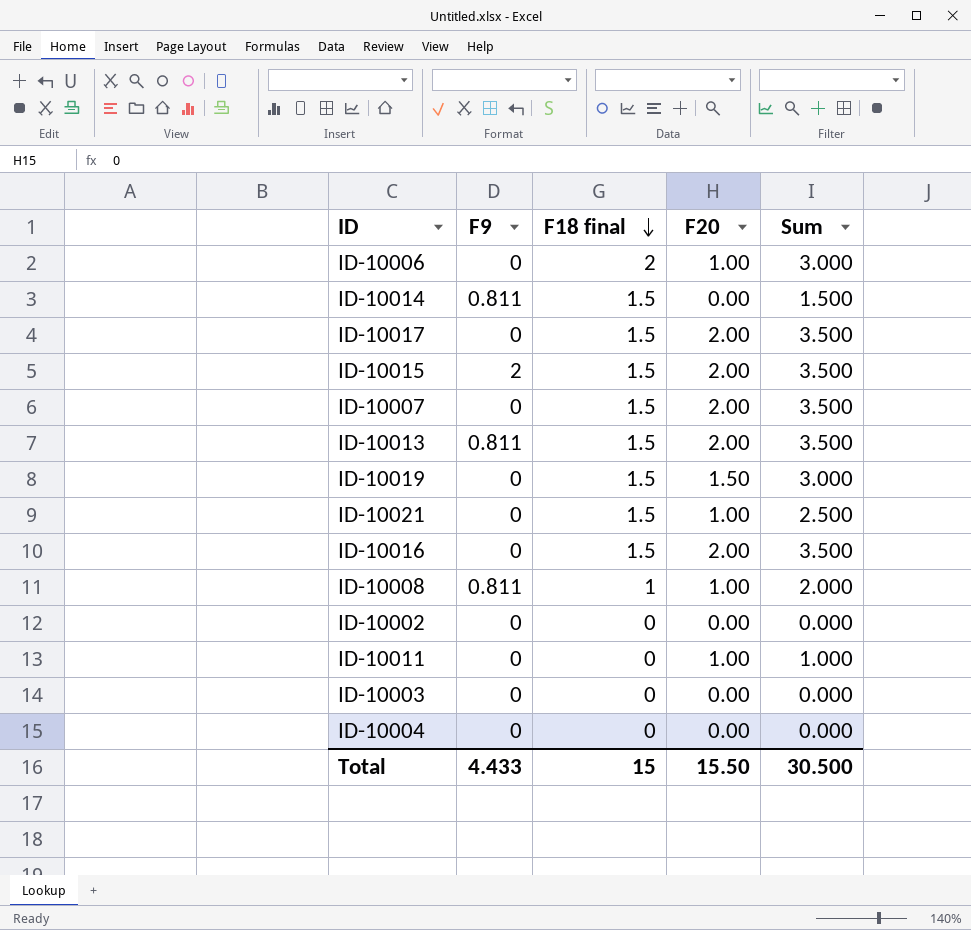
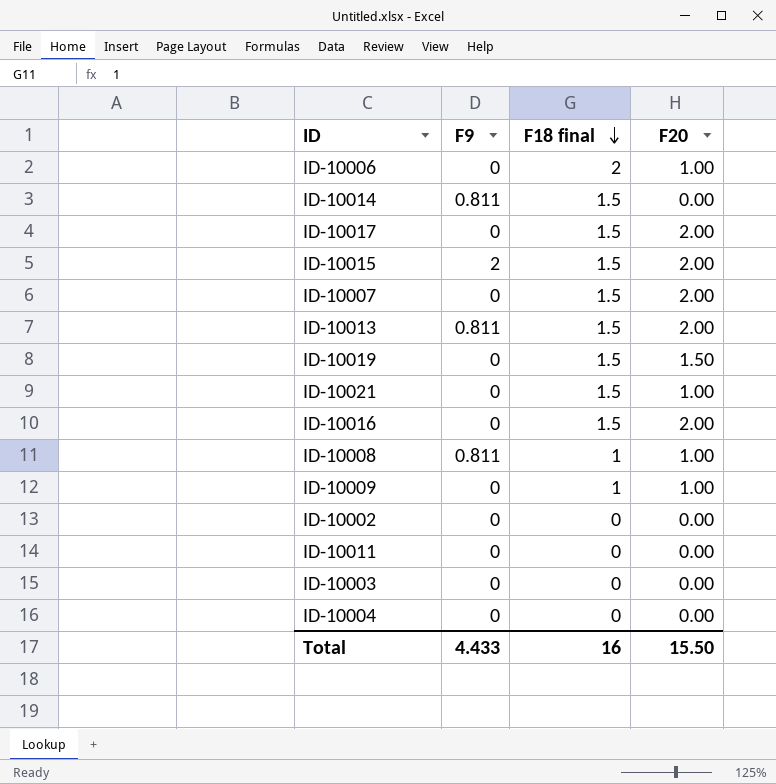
column Sum | formula: [F18 final] + [F20] -> none
row ID-10009: none -> 0 | 1 | 1.00
ID-10011 | F20: 1.00 -> 0.00
Total | F18 final: 15 -> 16

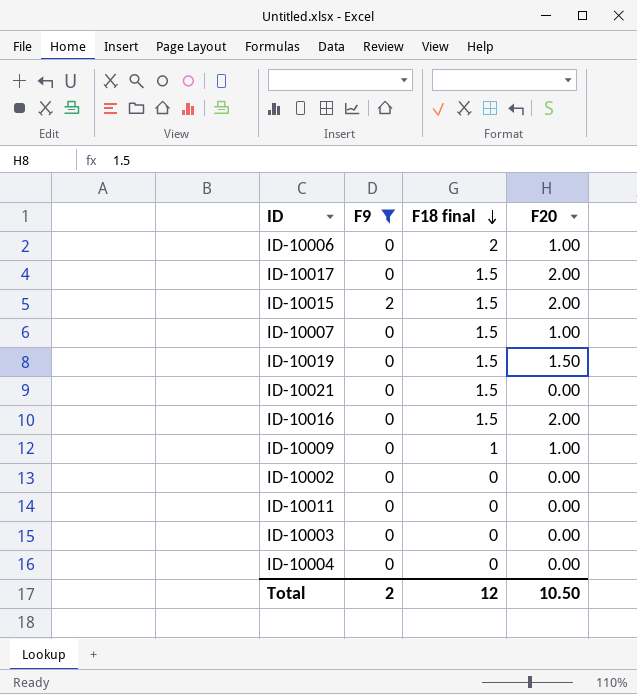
filter: none -> F9 != 0.811
ID-10007 | F20: 2.00 -> 1.00
ID-10021 | F20: 1.00 -> 0.00
Total | F9: 4.433 -> 2
Total | F18 final: 16 -> 12
Total | F20: 15.50 -> 10.50

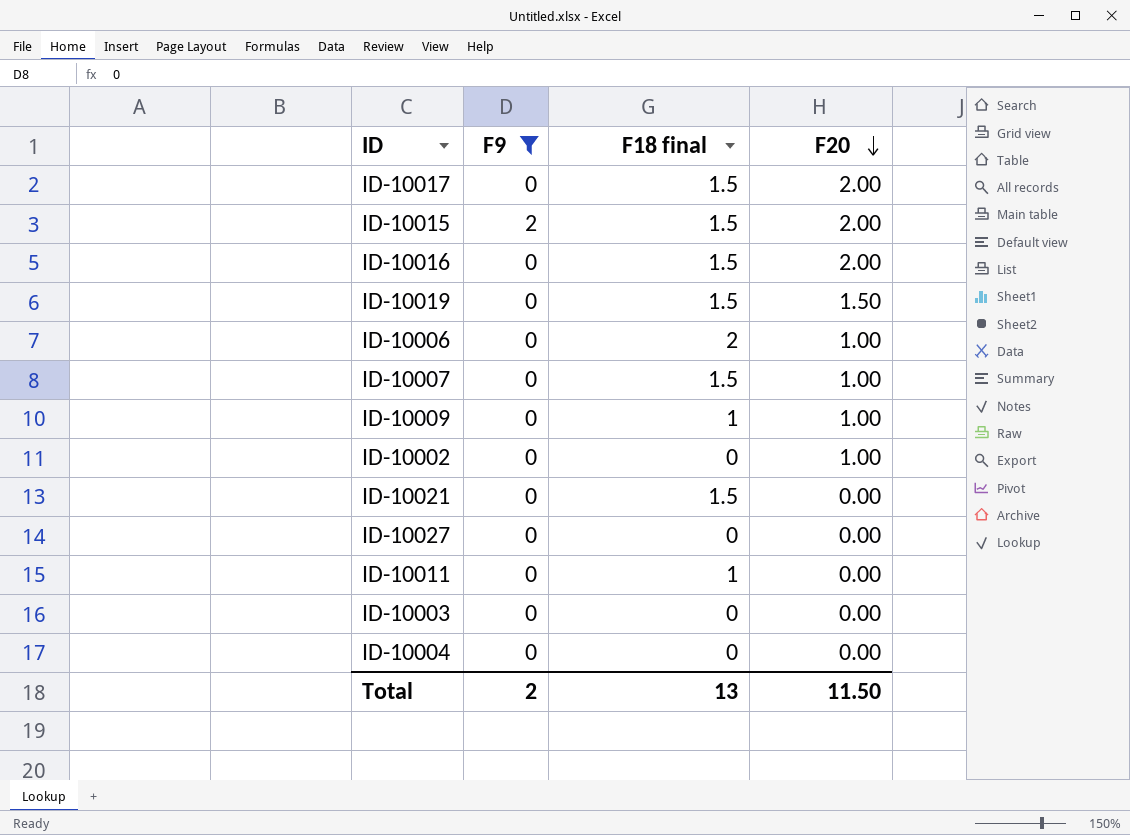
row order: F18 final descending -> F20 descending
ID-10002 | F20: 0.00 -> 1.00
row ID-10027: none -> 0 | 0 | 0.00
ID-10011 | F18 final: 0 -> 1
Total | F18 final: 12 -> 13
Total | F20: 10.50 -> 11.50

